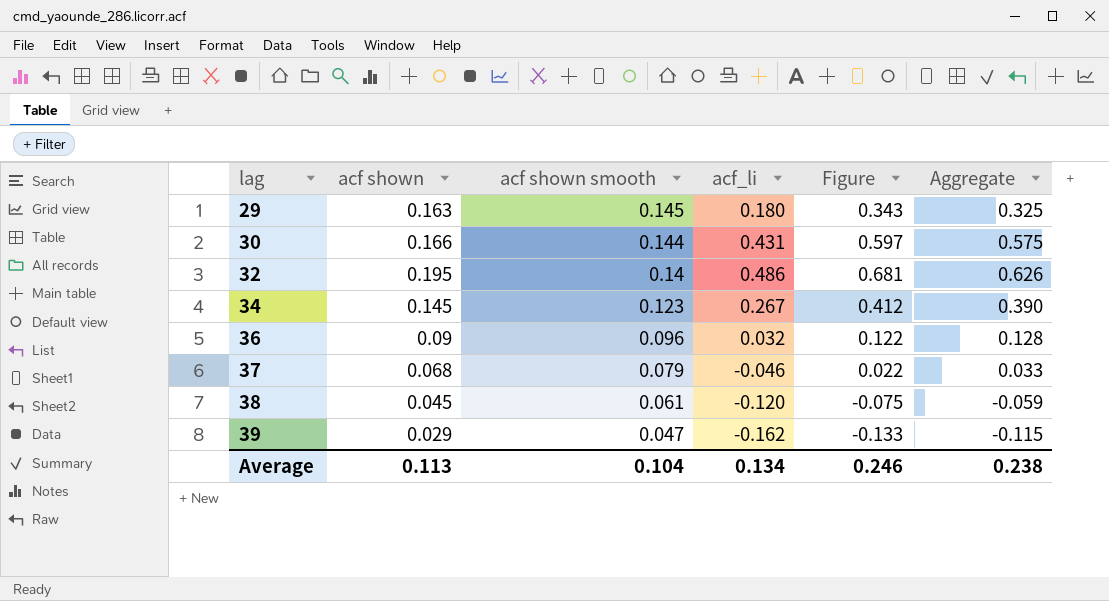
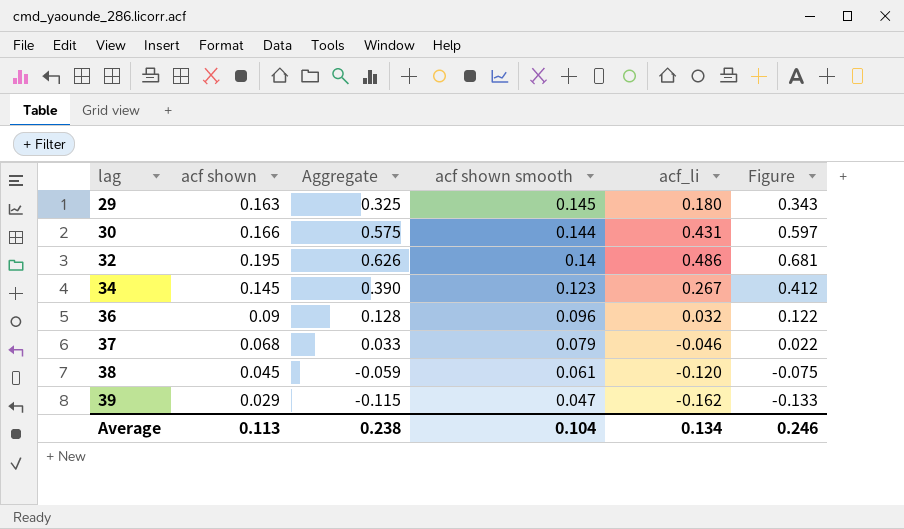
column Aggregate | position: 6 -> 3

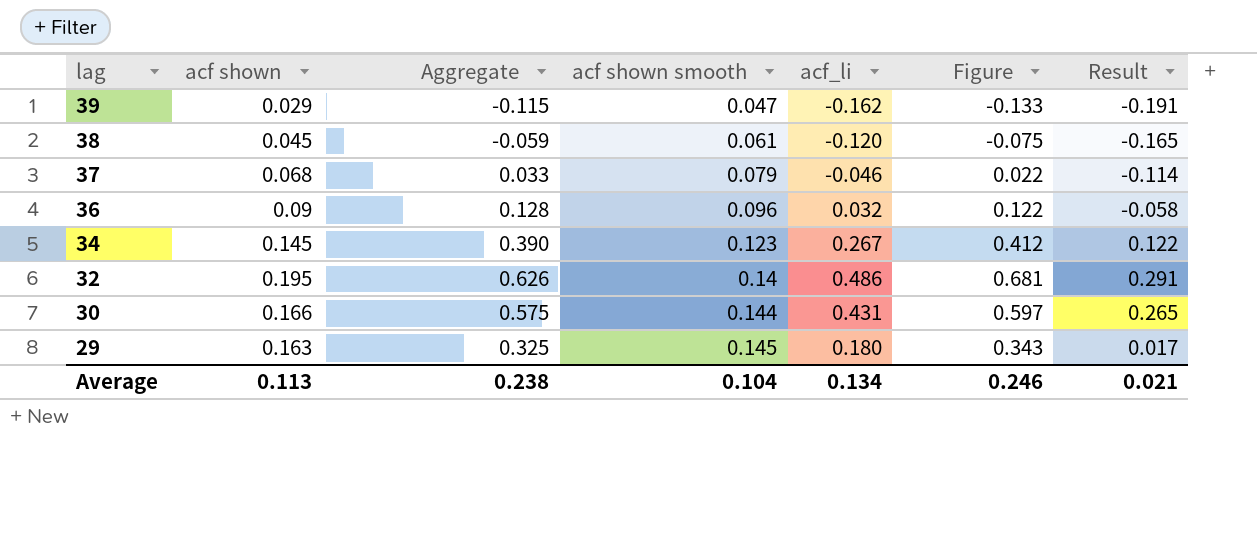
row order: lag ascending -> lag descending
column Result | formula: none -> [acf_li] - [acf shown]

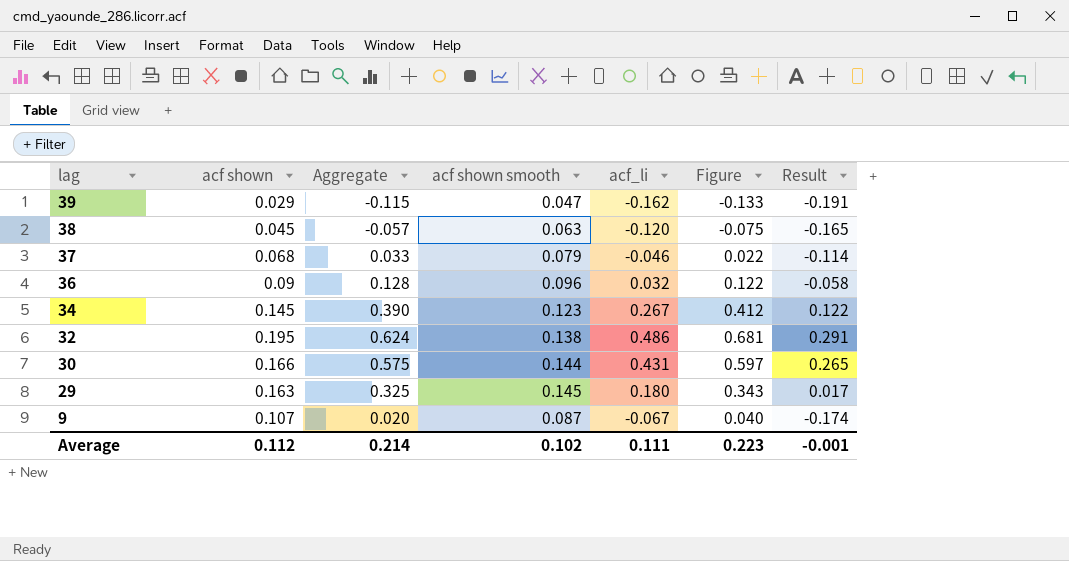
38 | Aggregate: -0.059 -> -0.057
38 | acf shown smooth: 0.061 -> 0.063
32 | Aggregate: 0.626 -> 0.624
32 | acf shown smooth: 0.14 -> 0.138
row 9: none -> 0.107 | 0.020 | 0.087 | -0.067 | 0.040 | -0.174
Average | acf shown: 0.113 -> 0.112
Average | Aggregate: 0.238 -> 0.214
Average | acf shown smooth: 0.104 -> 0.102
Average | acf_li: 0.134 -> 0.111
Average | Figure: 0.246 -> 0.223
Average | Result: 0.021 -> -0.001

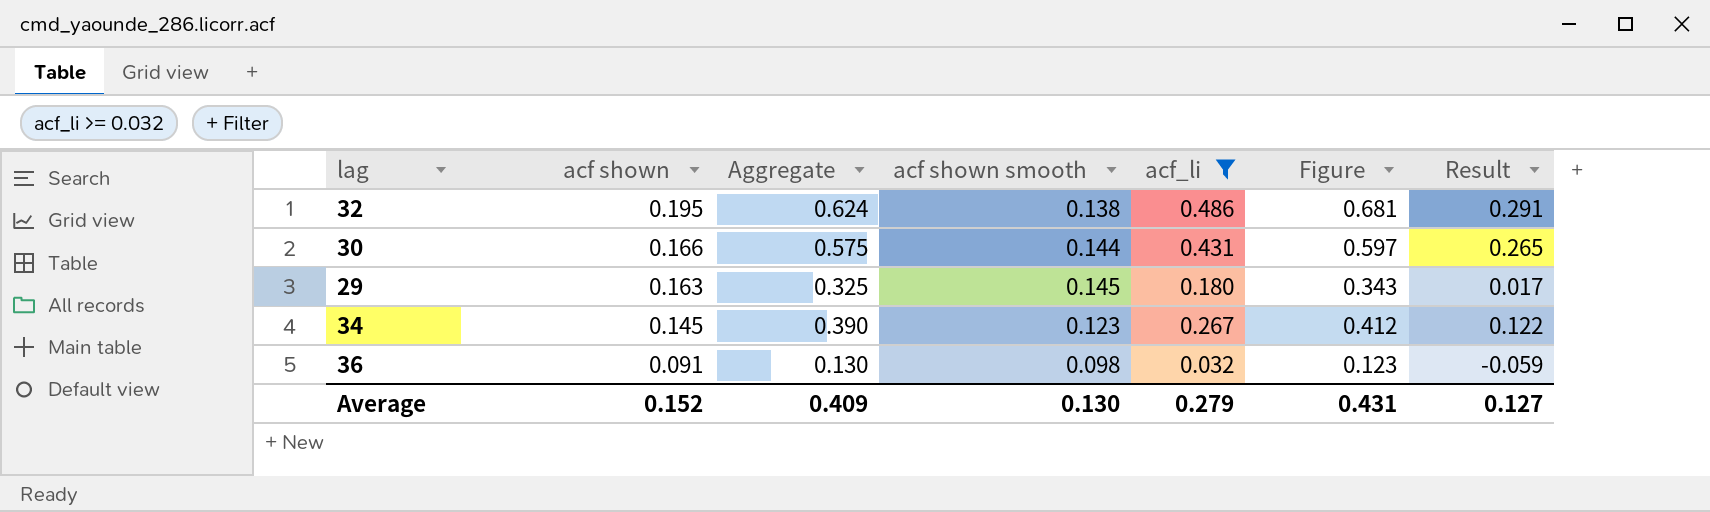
filter: none -> acf_li >= 0.032
row order: lag descending -> acf shown descending
36 | acf shown: 0.09 -> 0.091
36 | Aggregate: 0.128 -> 0.130
36 | acf shown smooth: 0.096 -> 0.098
36 | Figure: 0.122 -> 0.123
36 | Result: -0.058 -> -0.059
Average | acf shown: 0.112 -> 0.152
Average | Aggregate: 0.214 -> 0.409
Average | acf shown smooth: 0.102 -> 0.130
Average | acf_li: 0.111 -> 0.279
Average | Figure: 0.223 -> 0.431
Average | Result: -0.001 -> 0.127

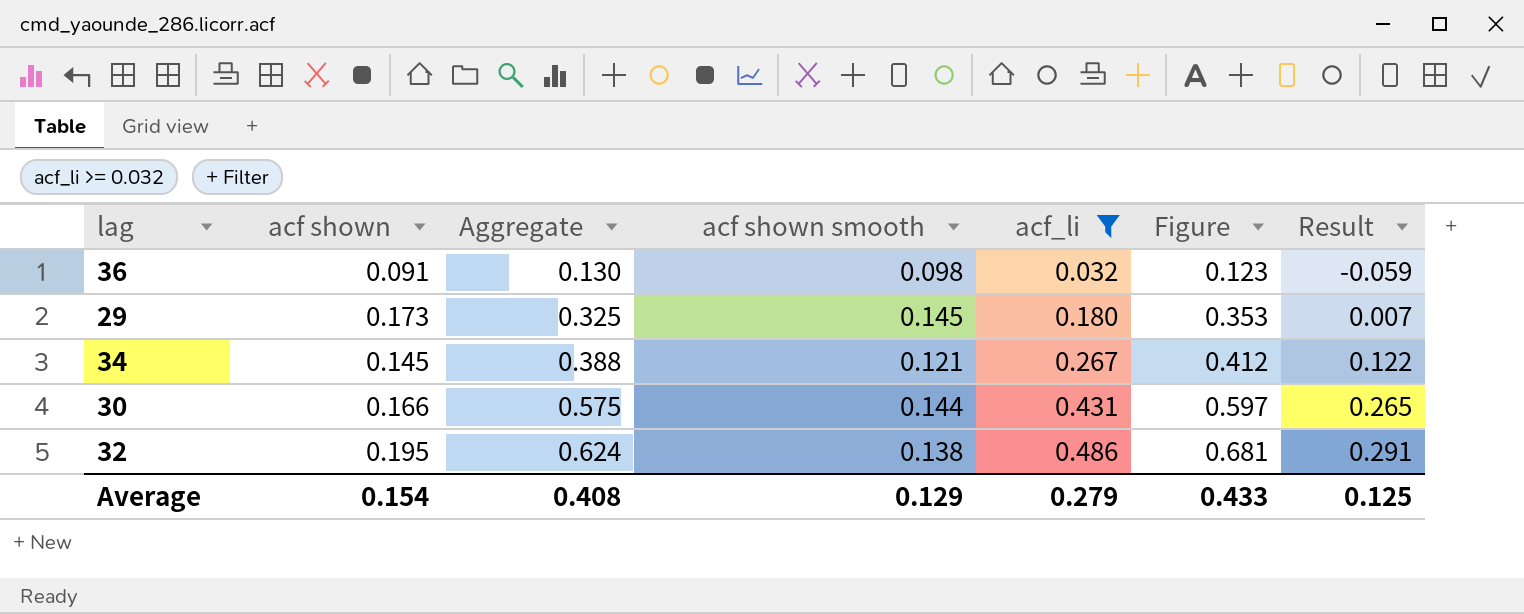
row order: acf shown descending -> Aggregate ascending
29 | acf shown: 0.163 -> 0.173
29 | Figure: 0.343 -> 0.353
29 | Result: 0.017 -> 0.007
34 | Aggregate: 0.390 -> 0.388
34 | acf shown smooth: 0.123 -> 0.121
Average | acf shown: 0.152 -> 0.154
Average | Aggregate: 0.409 -> 0.408
Average | acf shown smooth: 0.130 -> 0.129
Average | Figure: 0.431 -> 0.433
Average | Result: 0.127 -> 0.125

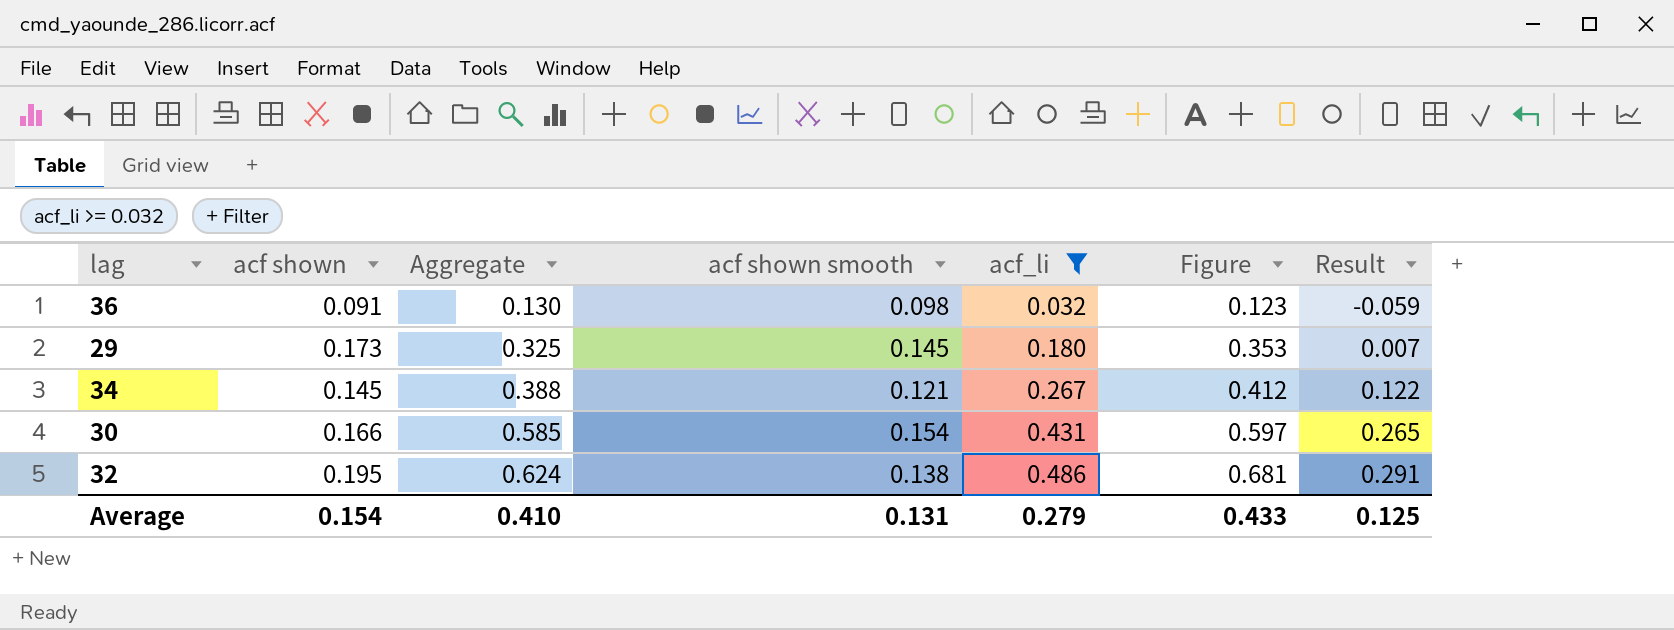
30 | Aggregate: 0.575 -> 0.585
30 | acf shown smooth: 0.144 -> 0.154
Average | Aggregate: 0.408 -> 0.410
Average | acf shown smooth: 0.129 -> 0.131

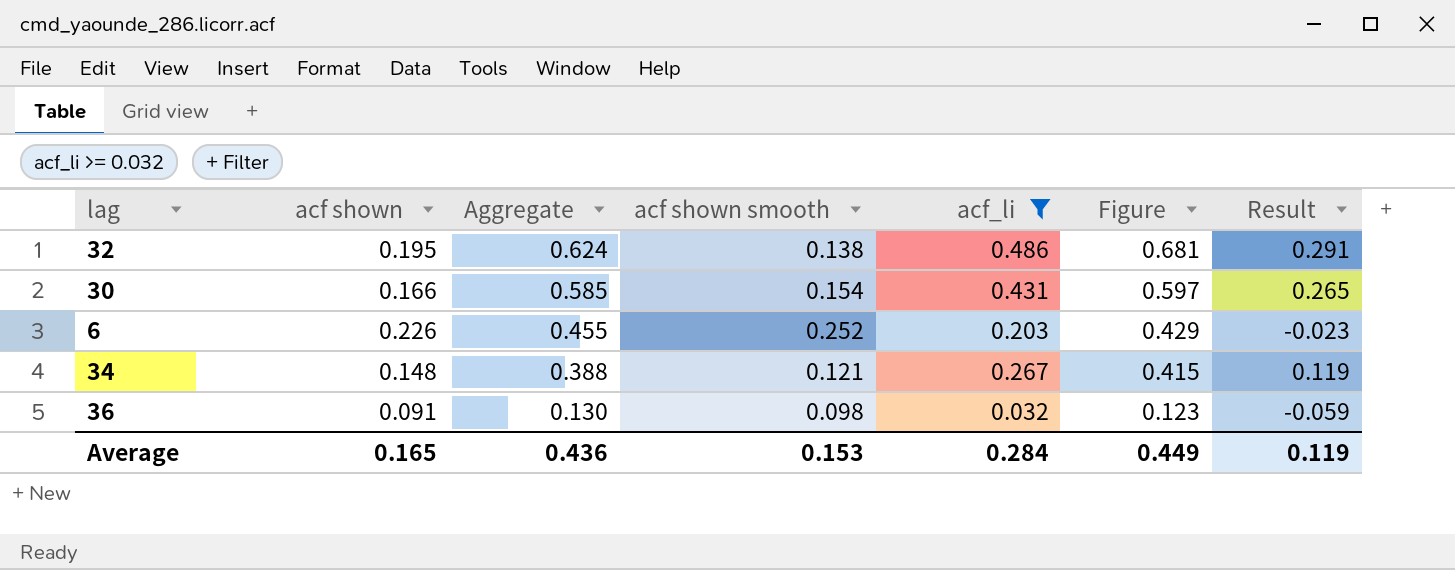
row order: Aggregate ascending -> Aggregate descending
row 29: 0.173 | 0.325 | 0.145 | 0.180 | 0.353 | 0.007 -> none
row 6: none -> 0.226 | 0.455 | 0.252 | 0.203 | 0.429 | -0.023
34 | acf shown: 0.145 -> 0.148
34 | Figure: 0.412 -> 0.415
34 | Result: 0.122 -> 0.119
Average | acf shown: 0.154 -> 0.165
Average | Aggregate: 0.410 -> 0.436
Average | acf shown smooth: 0.131 -> 0.153
Average | acf_li: 0.279 -> 0.284
Average | Figure: 0.433 -> 0.449
Average | Result: 0.125 -> 0.119

